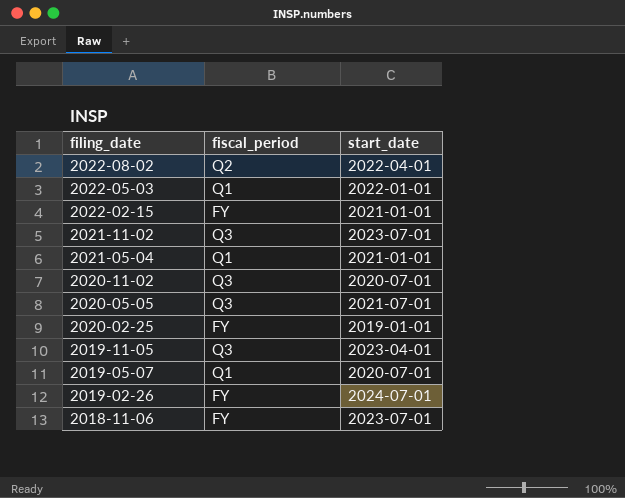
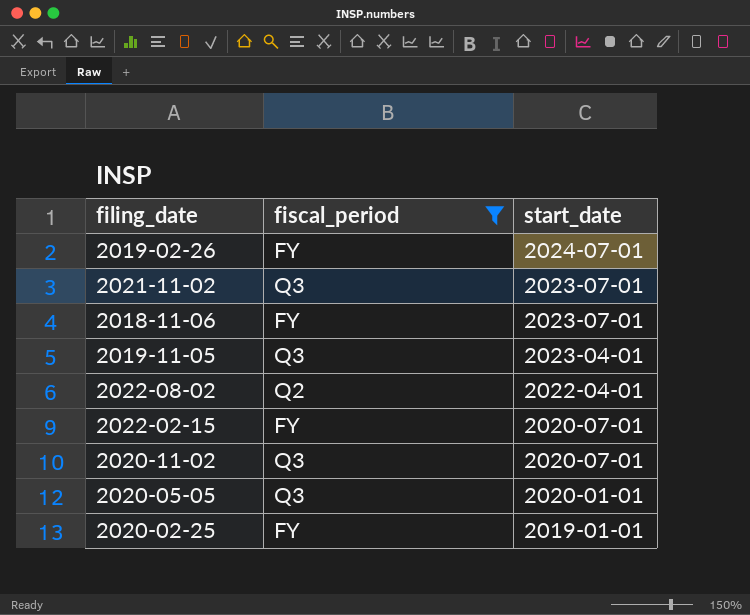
filter: none -> fiscal_period != Q1
row order: filing_date descending -> start_date descending
2022-02-15 | start_date: 2021-01-01 -> 2020-07-01
2020-05-05 | start_date: 2021-07-01 -> 2020-01-01

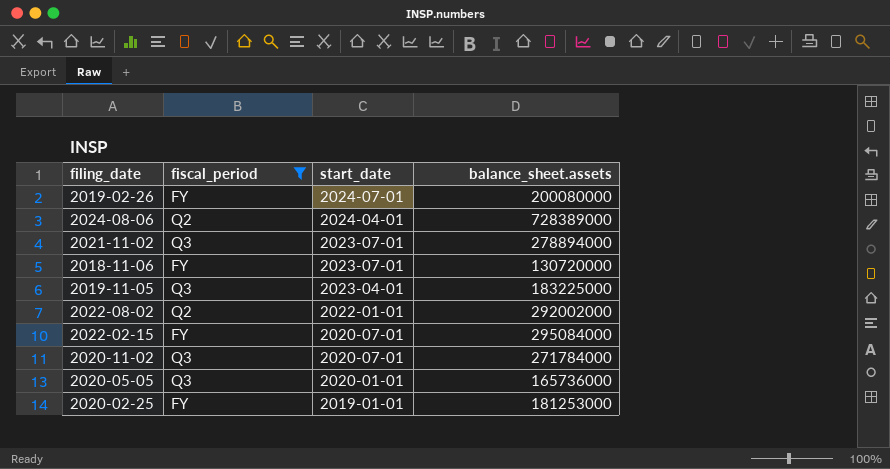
column balance_sheet.assets | position: none -> 4
row 2024-08-06: none -> Q2 | 2024-04-01 | 728389000
2022-08-02 | start_date: 2022-04-01 -> 2022-01-01

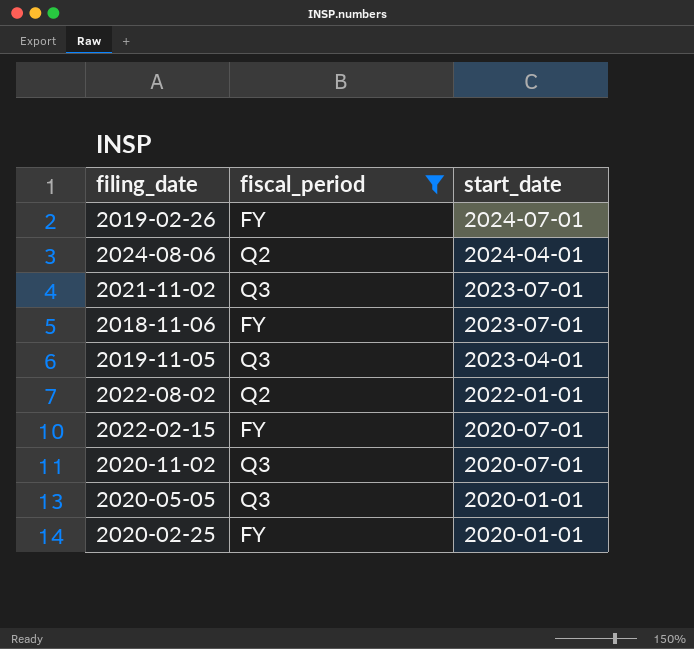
column balance_sheet.assets | position: 4 -> none
2020-02-25 | start_date: 2019-01-01 -> 2020-01-01

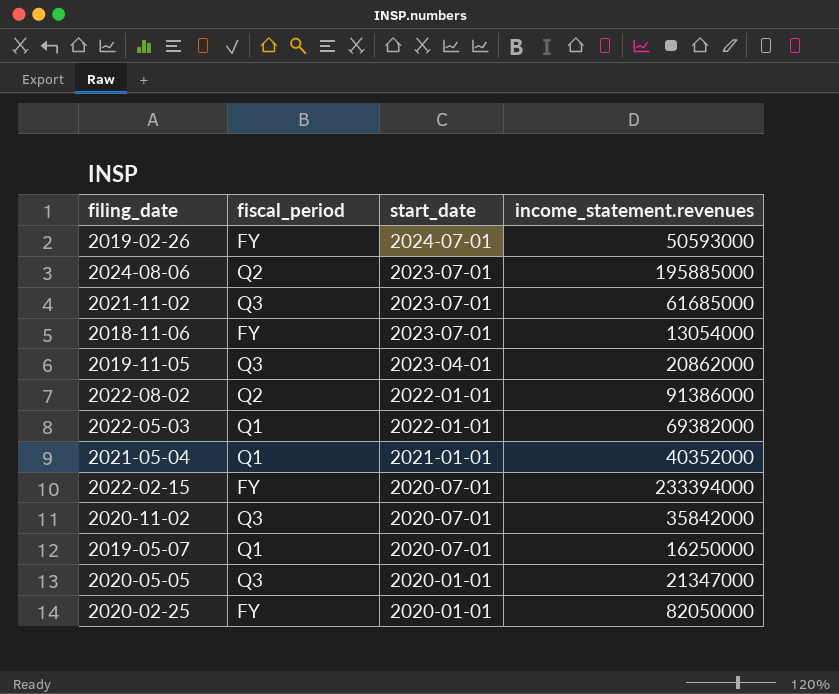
filter: fiscal_period != Q1 -> none
column income_statement.revenues | position: none -> 4
2024-08-06 | start_date: 2024-04-01 -> 2023-07-01

